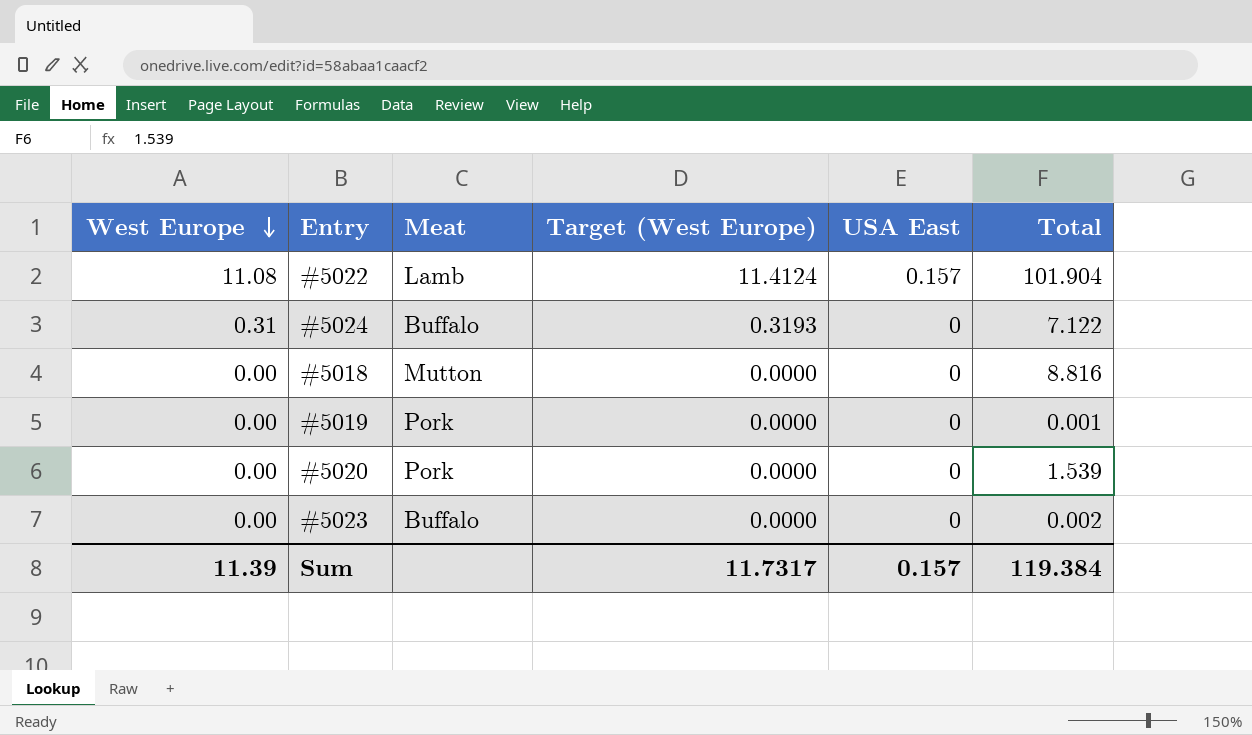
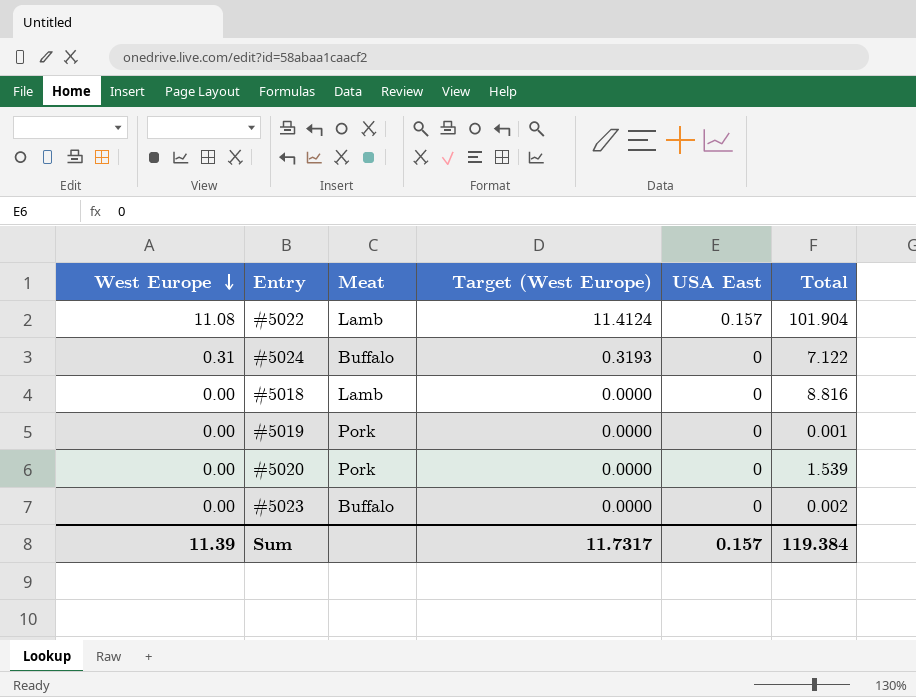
#5018 | Meat: Mutton -> Lamb

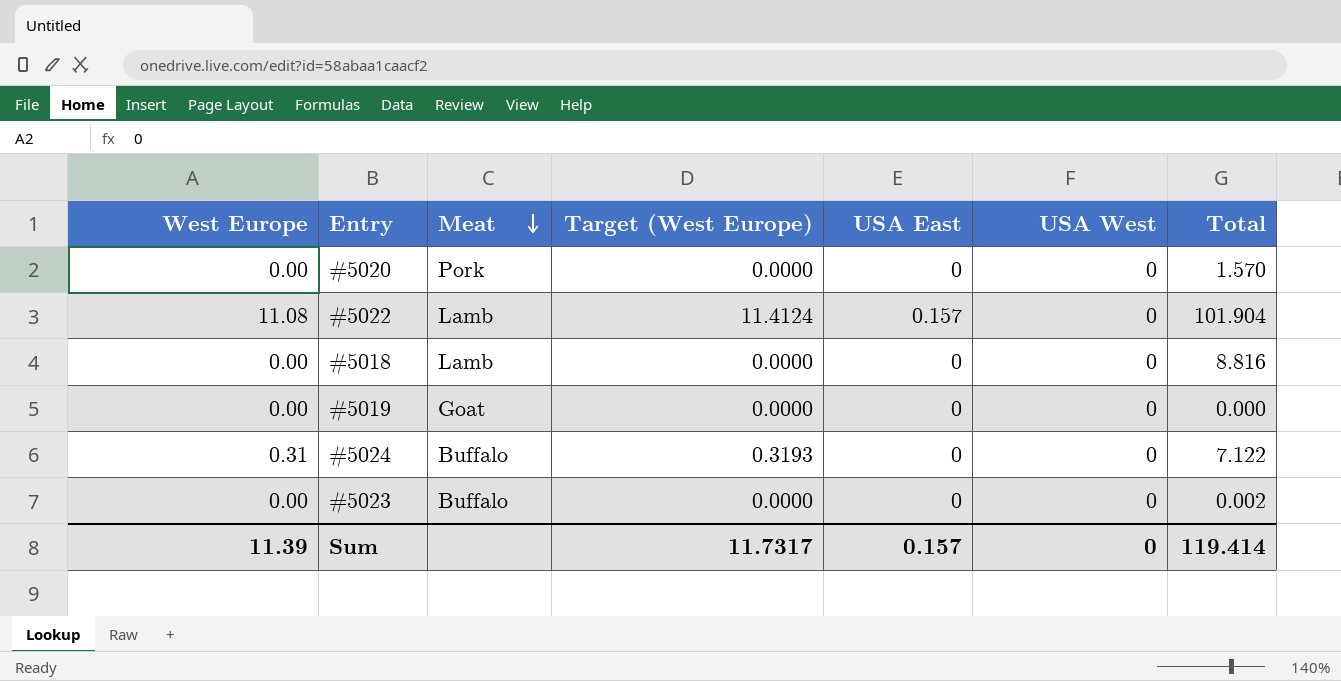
row order: West Europe descending -> Meat descending
column USA West | position: none -> 6
#5020 | Total: 1.539 -> 1.570
#5019 | Meat: Pork -> Goat
#5019 | Total: 0.001 -> 0.000
Sum | Total: 119.384 -> 119.414

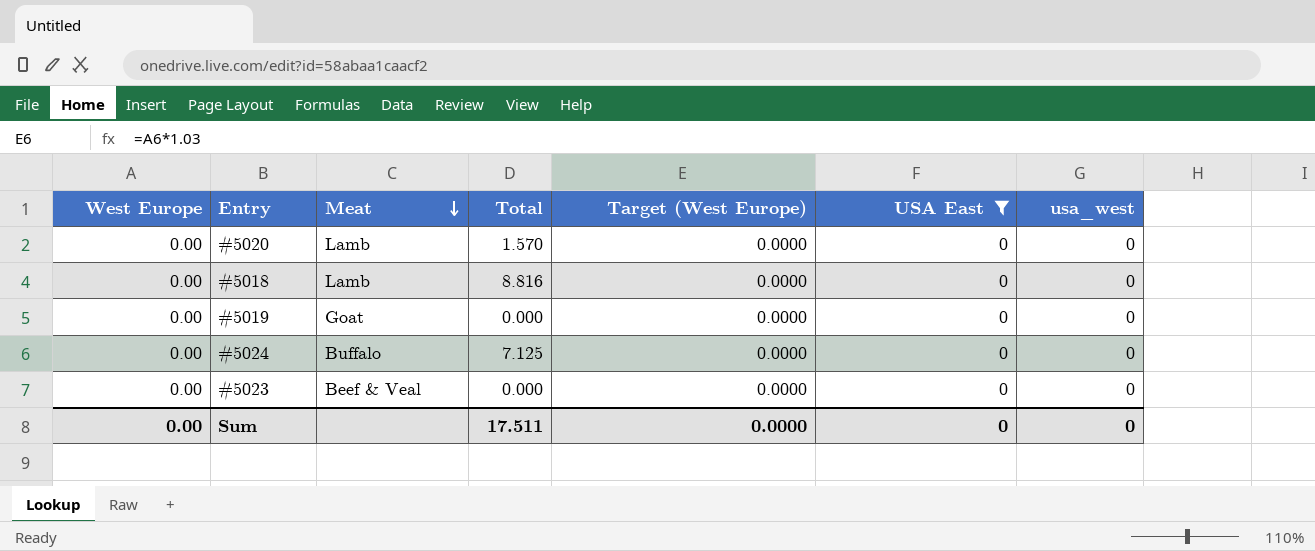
filter: none -> USA East = 0
column Total | position: 7 -> 4
column name: USA West -> usa_west
#5020 | Meat: Pork -> Lamb
#5024 | West Europe: 0.31 -> 0.00
#5024 | Total: 7.122 -> 7.125
#5024 | Target (West Europe): 0.3193 -> 0.0000
#5023 | Meat: Buffalo -> Beef & Veal
#5023 | Total: 0.002 -> 0.000
Sum | West Europe: 11.39 -> 0.00
Sum | Total: 119.414 -> 17.511
Sum | Target (West Europe): 11.7317 -> 0.0000
Sum | USA East: 0.157 -> 0

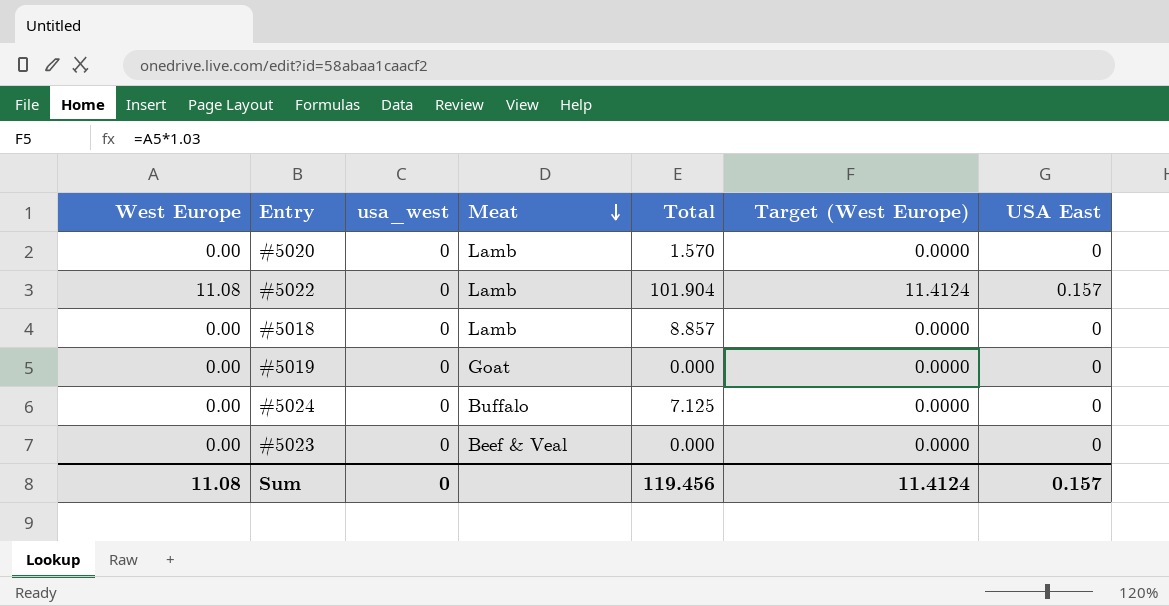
filter: USA East = 0 -> none
column usa_west | position: 7 -> 3
#5018 | Total: 8.816 -> 8.857
Sum | West Europe: 0.00 -> 11.08
Sum | Total: 17.511 -> 119.456
Sum | Target (West Europe): 0.0000 -> 11.4124
Sum | USA East: 0 -> 0.157

